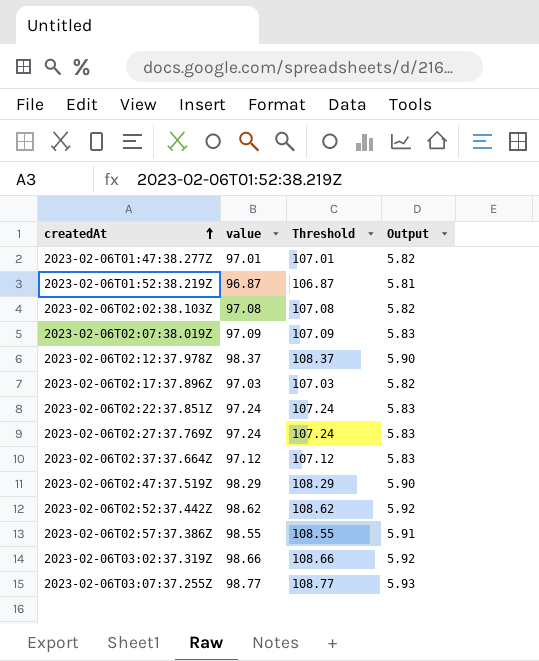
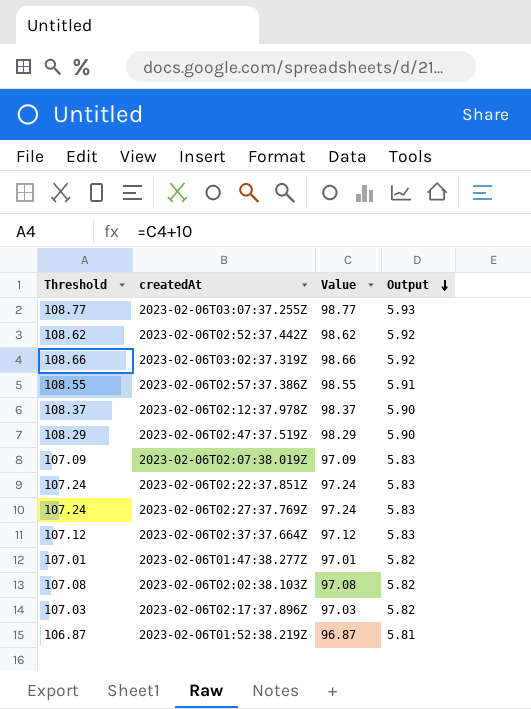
row order: createdAt ascending -> Output descending
column Threshold | position: 3 -> 1
column name: value -> Value

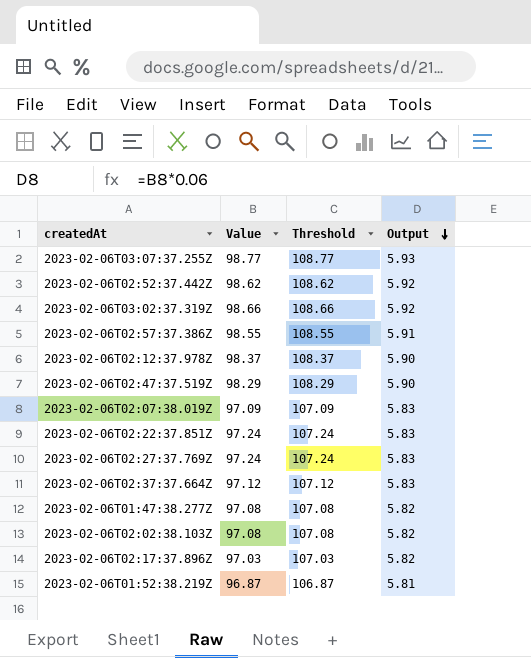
column Threshold | position: 1 -> 3
2023-02-06T01:47:38.277Z | Value: 97.01 -> 97.08
2023-02-06T01:47:38.277Z | Threshold: 107.01 -> 107.08

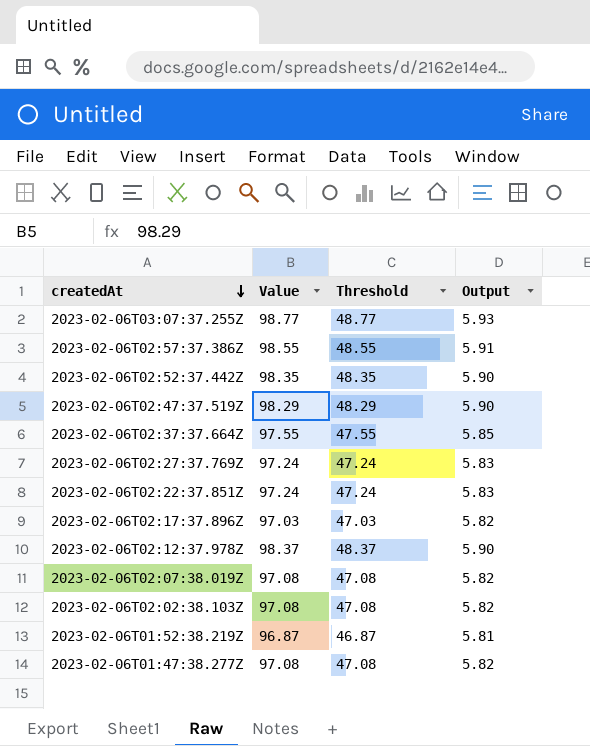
row order: Output descending -> createdAt descending
column Threshold | formula: [Value] + 10 -> [Value] - 50
row 2023-02-06T03:02:37.319Z: 98.66 | 108.66 | 5.92 -> none
2023-02-06T02:52:37.442Z | Value: 98.62 -> 98.35
2023-02-06T02:52:37.442Z | Output: 5.92 -> 5.90
2023-02-06T02:37:37.664Z | Value: 97.12 -> 97.55
2023-02-06T02:37:37.664Z | Output: 5.83 -> 5.85
2023-02-06T02:07:38.019Z | Value: 97.09 -> 97.08
2023-02-06T02:07:38.019Z | Output: 5.83 -> 5.82

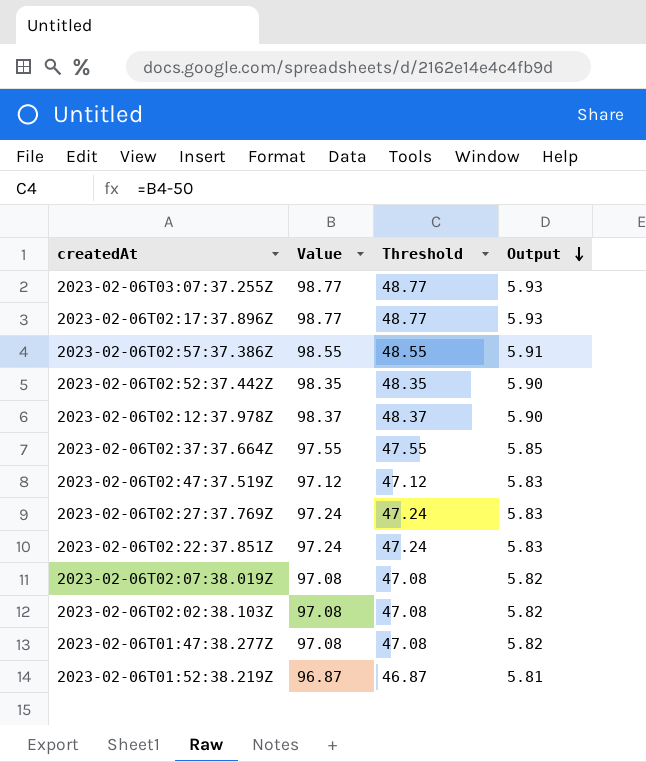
row order: createdAt descending -> Output descending
2023-02-06T02:17:37.896Z | Value: 97.03 -> 98.77
2023-02-06T02:17:37.896Z | Threshold: 47.03 -> 48.77
2023-02-06T02:17:37.896Z | Output: 5.82 -> 5.93
2023-02-06T02:47:37.519Z | Value: 98.29 -> 97.12
2023-02-06T02:47:37.519Z | Threshold: 48.29 -> 47.12
2023-02-06T02:47:37.519Z | Output: 5.90 -> 5.83

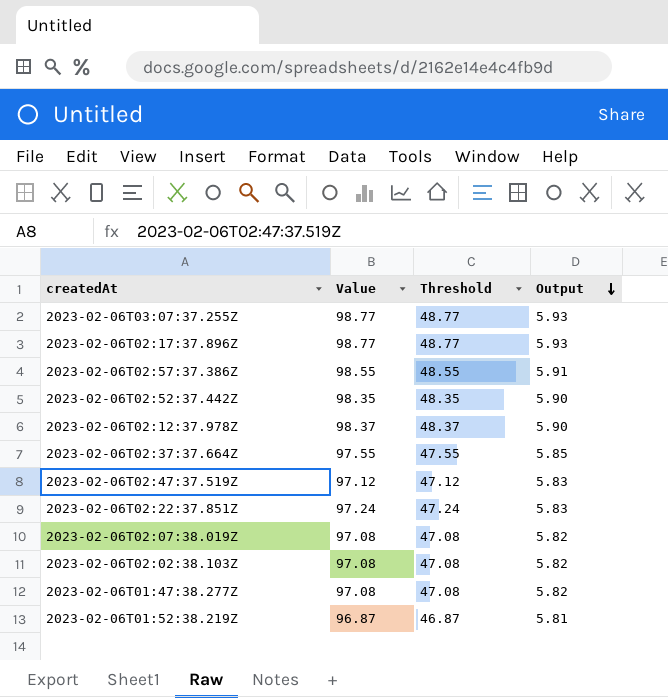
row 2023-02-06T02:27:37.769Z: 97.24 | 47.24 | 5.83 -> none

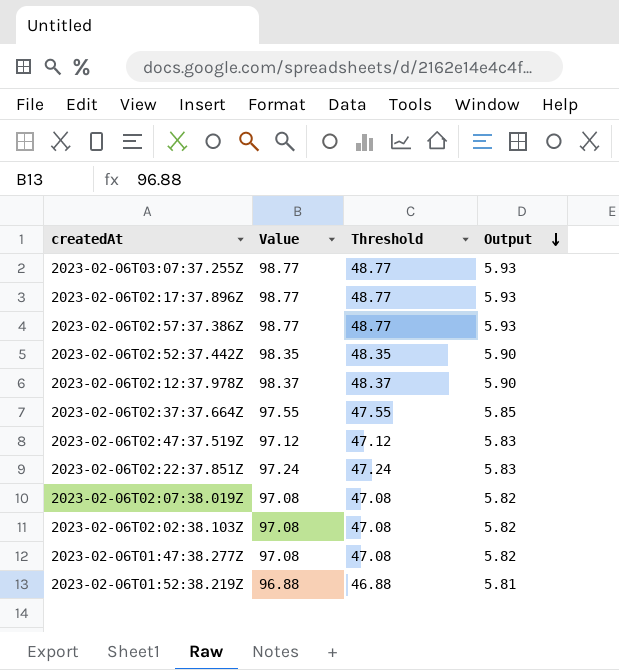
2023-02-06T02:57:37.386Z | Value: 98.55 -> 98.77
2023-02-06T02:57:37.386Z | Threshold: 48.55 -> 48.77
2023-02-06T02:57:37.386Z | Output: 5.91 -> 5.93
2023-02-06T01:52:38.219Z | Value: 96.87 -> 96.88
2023-02-06T01:52:38.219Z | Threshold: 46.87 -> 46.88

